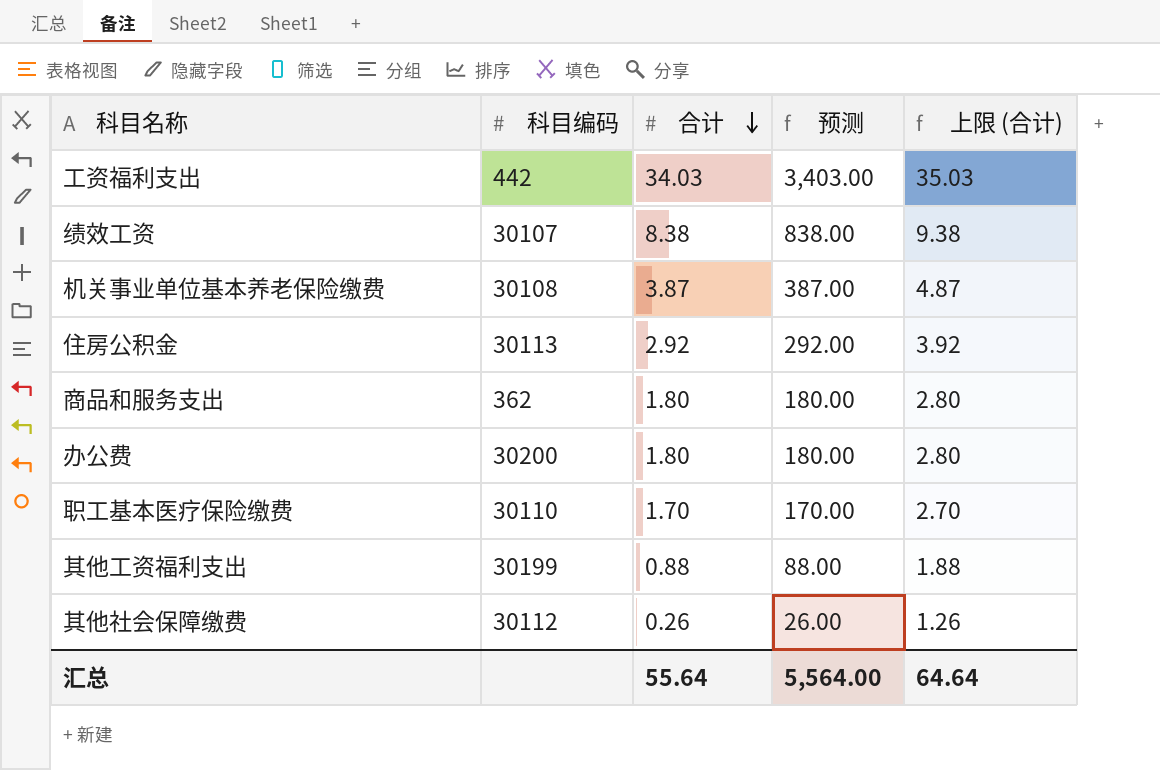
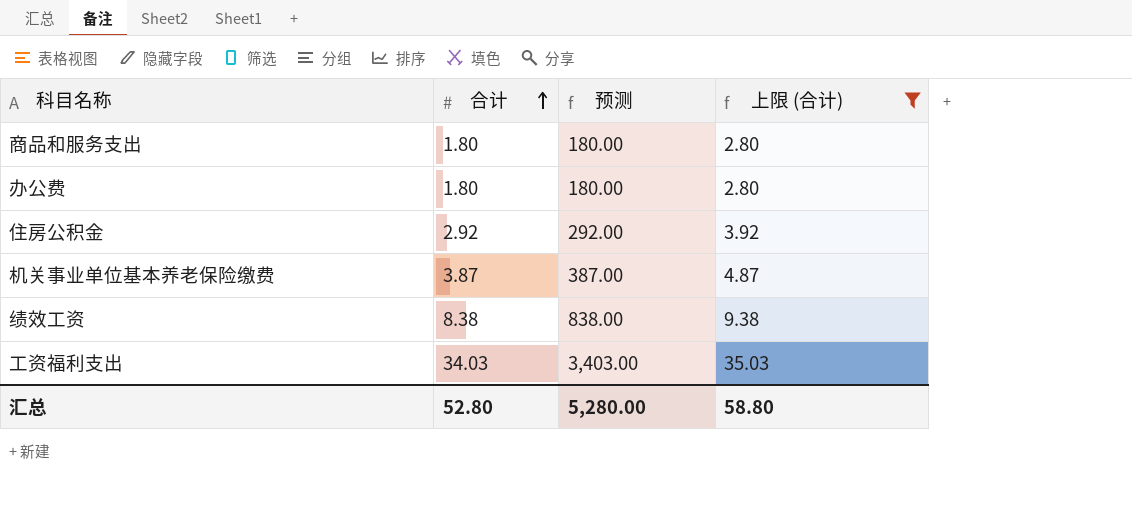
filter: none -> 上限 (合计) >= 2.80
row order: 合计 descending -> 合计 ascending
column 科目编码 | position: 2 -> none
汇总 | 合计: 55.64 -> 52.80
汇总 | 预测: 5,564.00 -> 5,280.00
汇总 | 上限 (合计): 64.64 -> 58.80

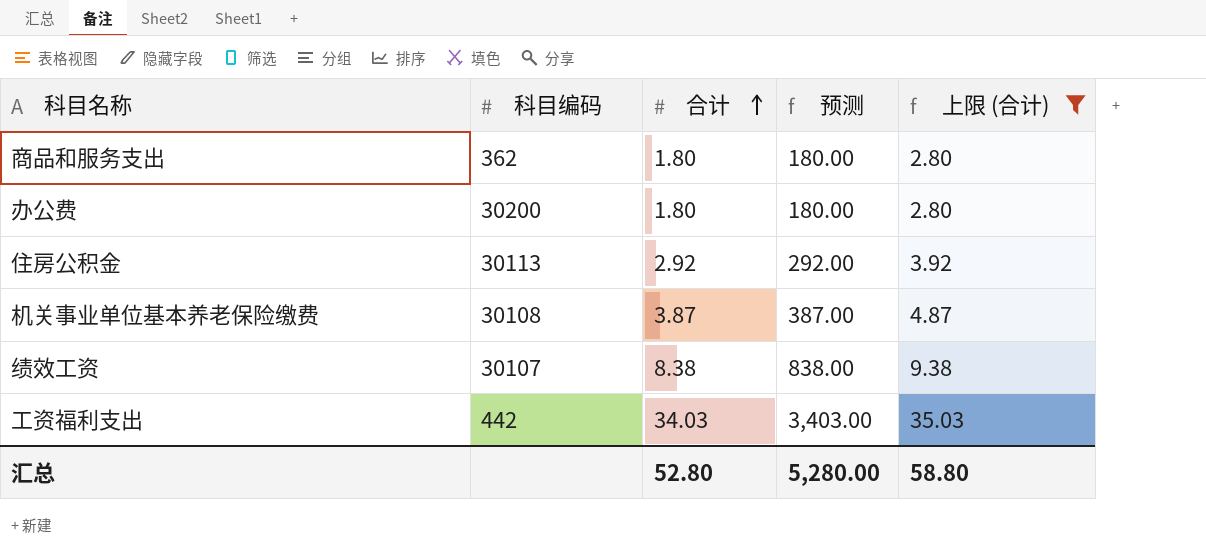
column 科目编码 | position: none -> 2

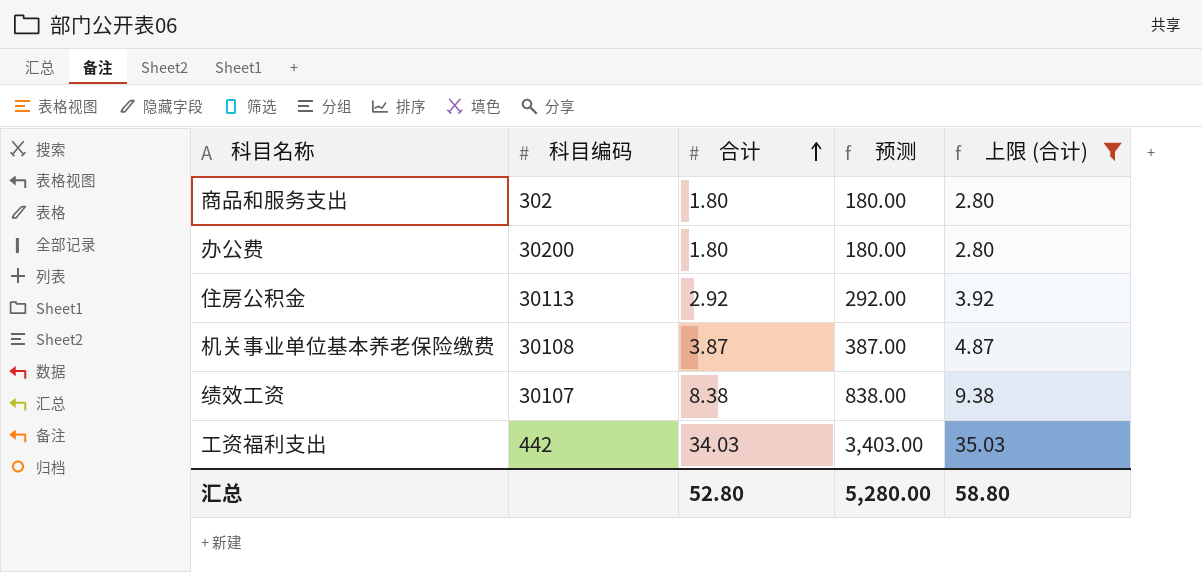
商品和服务支出 | 科目编码: 362 -> 302

